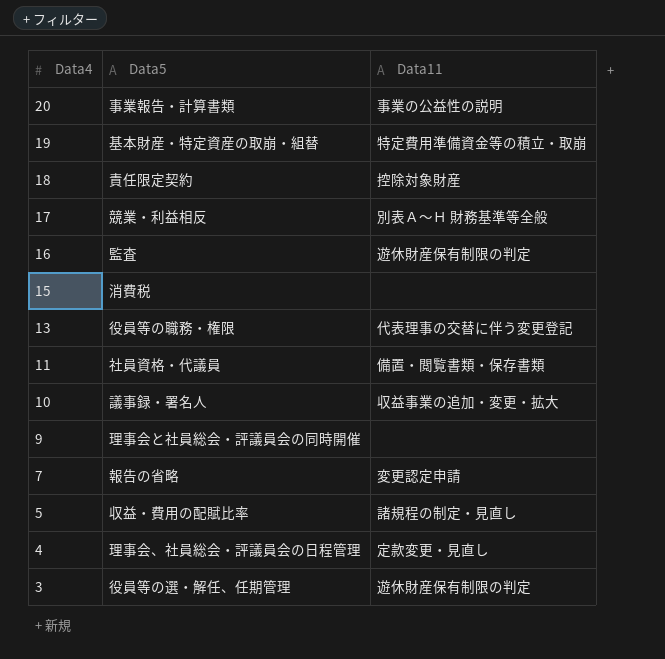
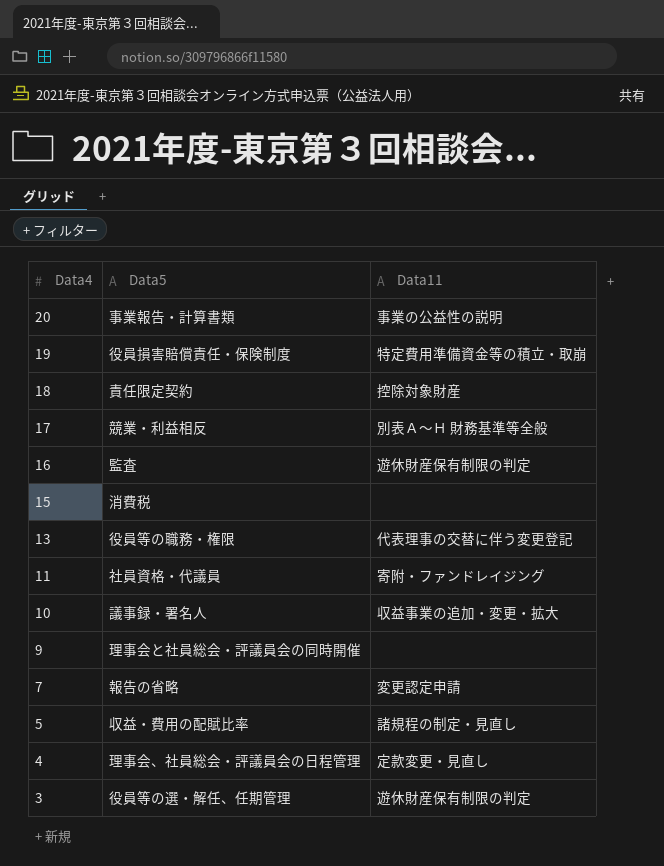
19 | Data5: 基本財産・特定資産の取崩・組替 -> 役員損害賠償責任・保険制度
11 | Data11: 備置・閲覧書類・保存書類 -> 寄附・ファンドレイジング

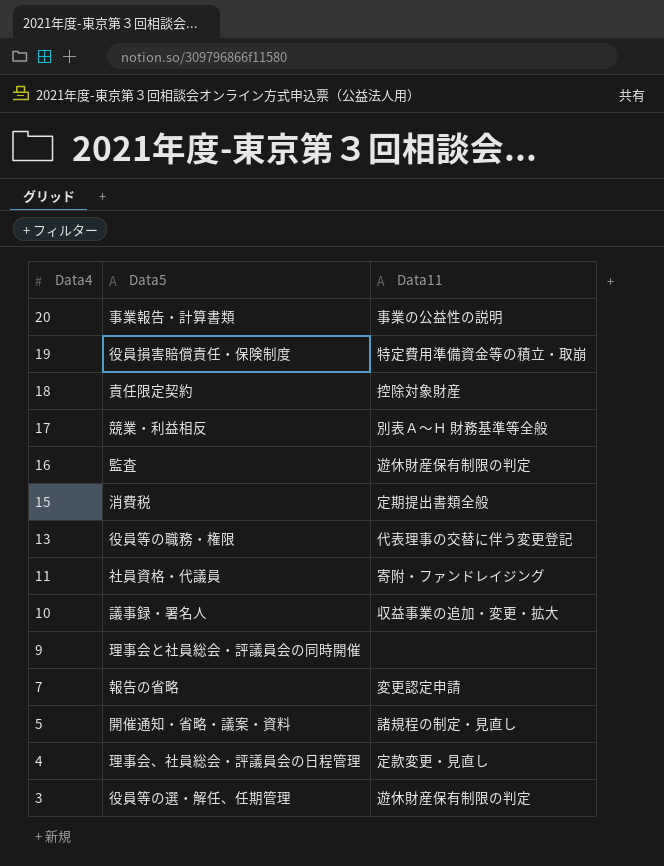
15 | Data11: none -> 定期提出書類全般
5 | Data5: 収益・費用の配賦比率 -> 開催通知・省略・議案・資料

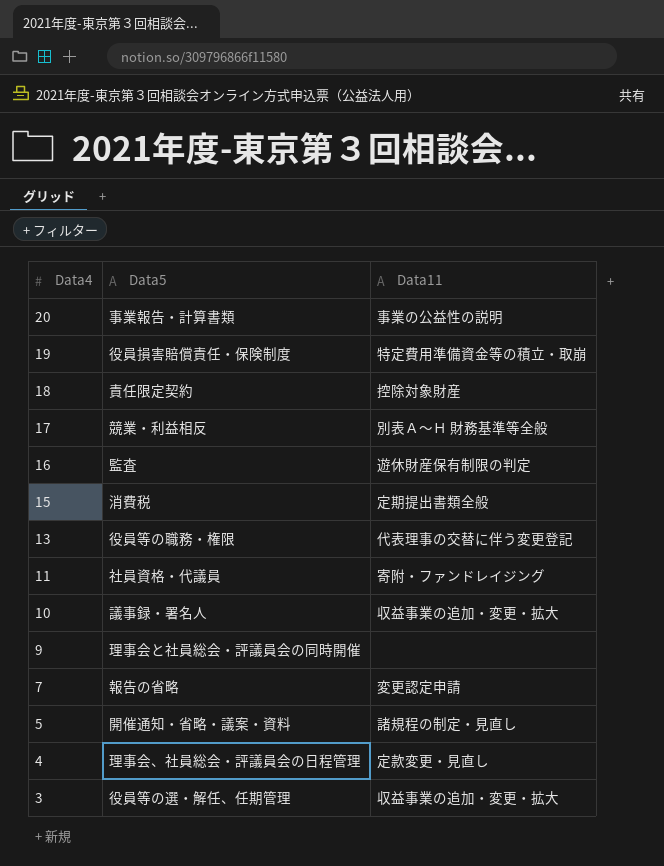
3 | Data11: 遊休財産保有制限の判定 -> 収益事業の追加・変更・拡大

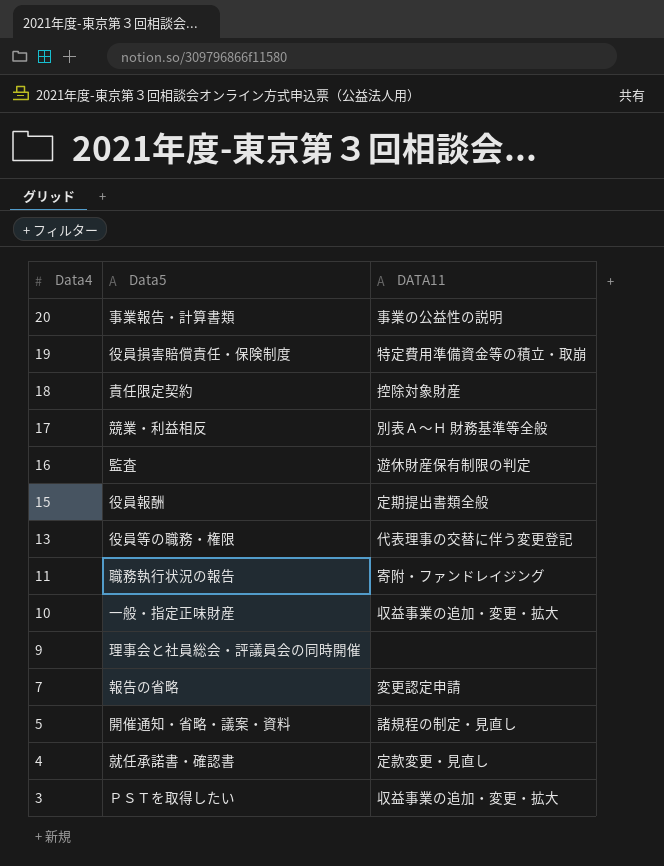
column name: Data11 -> DATA11
15 | Data5: 消費税 -> 役員報酬
11 | Data5: 社員資格・代議員 -> 職務執行状況の報告
10 | Data5: 議事録・署名人 -> 一般・指定正味財産
4 | Data5: 理事会、社員総会・評議員会の日程管理 -> 就任承諾書・確認書
3 | Data5: 役員等の選・解任、任期管理 -> ＰＳＴを取得したい

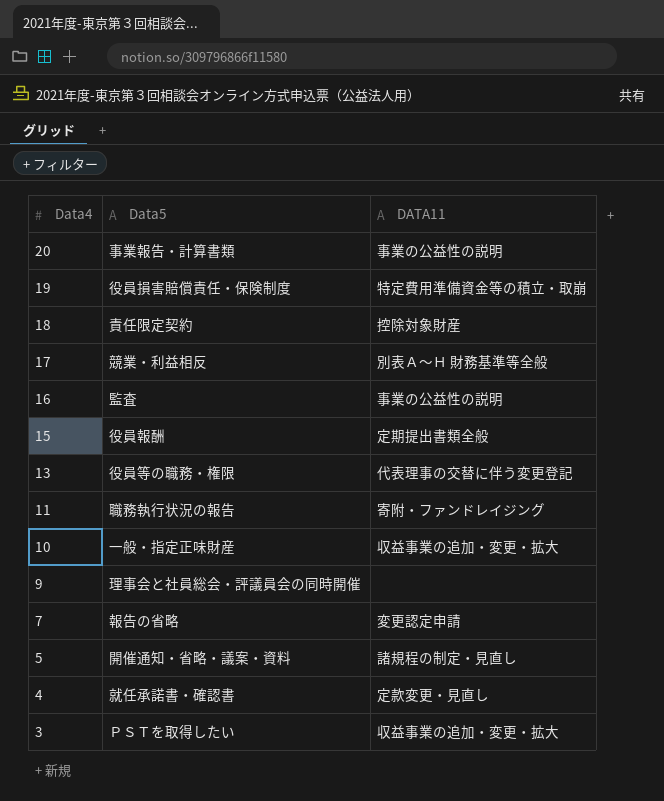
16 | DATA11: 遊休財産保有制限の判定 -> 事業の公益性の説明

